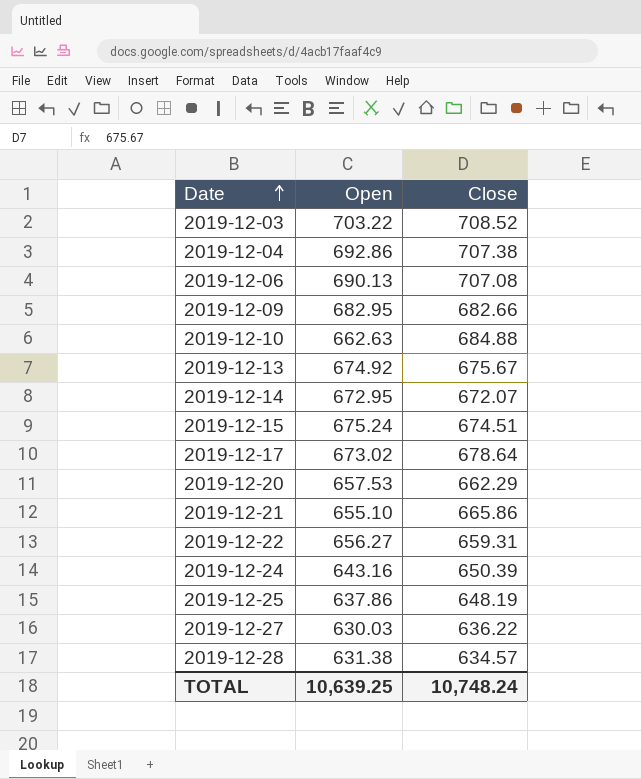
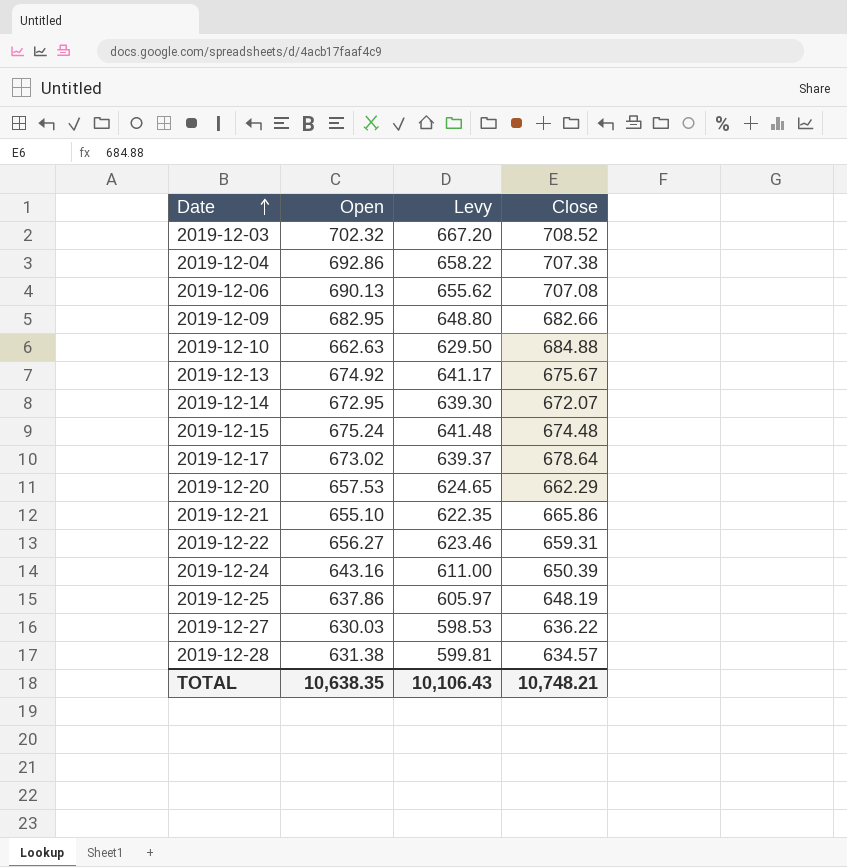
column Levy | formula: none -> [Open] * 0.95
2019-12-03 | Open: 703.22 -> 702.32
2019-12-15 | Close: 674.51 -> 674.48
TOTAL | Open: 10,639.25 -> 10,638.35
TOTAL | Close: 10,748.24 -> 10,748.21

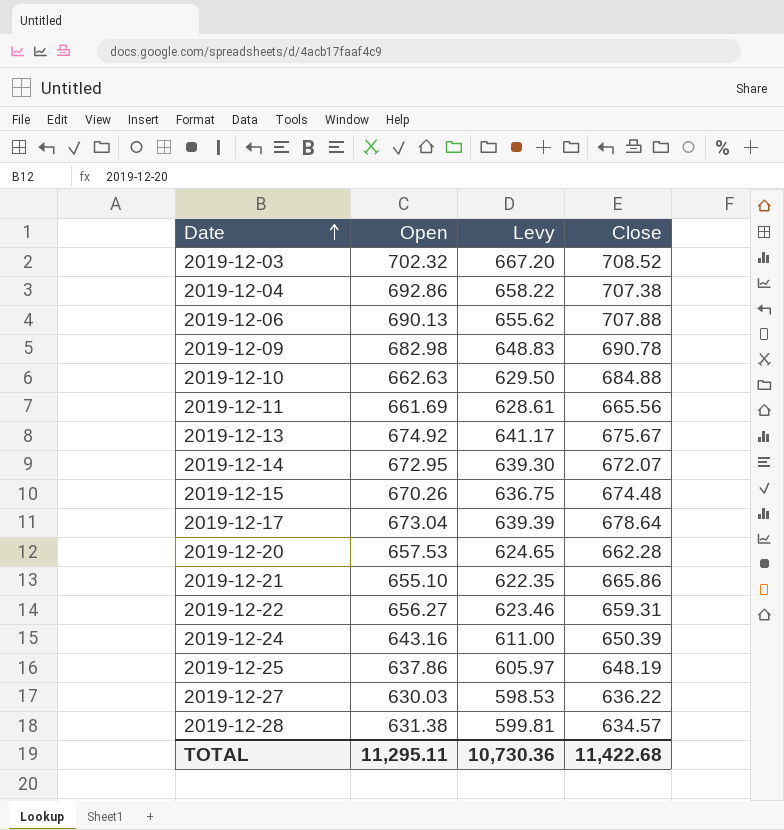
2019-12-06 | Close: 707.08 -> 707.88
2019-12-09 | Open: 682.95 -> 682.98
2019-12-09 | Levy: 648.80 -> 648.83
2019-12-09 | Close: 682.66 -> 690.78
row 2019-12-11: none -> 661.69 | 628.61 | 665.56
2019-12-15 | Open: 675.24 -> 670.26
2019-12-15 | Levy: 641.48 -> 636.75
2019-12-17 | Open: 673.02 -> 673.04
2019-12-17 | Levy: 639.37 -> 639.39
2019-12-20 | Close: 662.29 -> 662.28
TOTAL | Open: 10,638.35 -> 11,295.11
TOTAL | Levy: 10,106.43 -> 10,730.36
TOTAL | Close: 10,748.21 -> 11,422.68

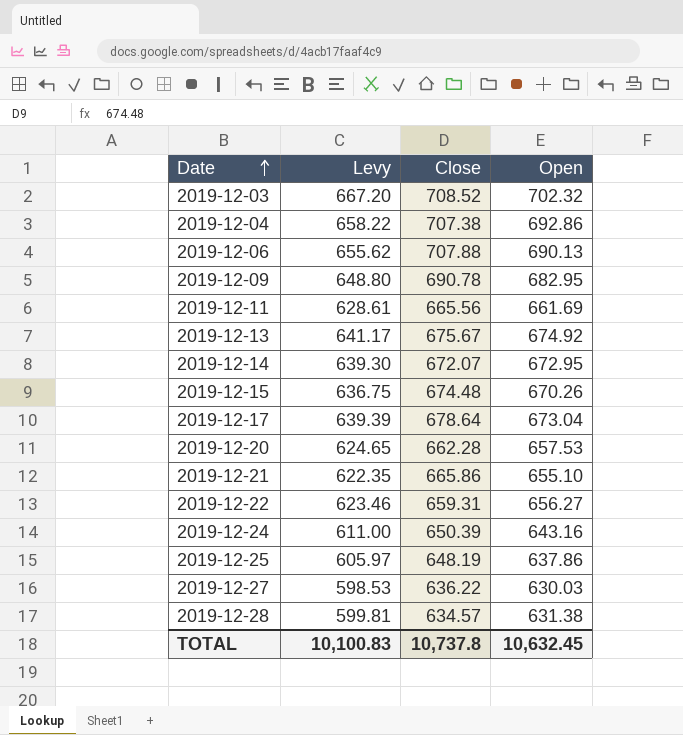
column Open | position: 2 -> 4
row 2019-12-10: 662.63 | 629.50 | 684.88 -> none
2019-12-09 | Levy: 648.83 -> 648.80
2019-12-09 | Open: 682.98 -> 682.95
TOTAL | Levy: 10,730.36 -> 10,100.83
TOTAL | Close: 11,422.68 -> 10,737.8
TOTAL | Open: 11,295.11 -> 10,632.45

